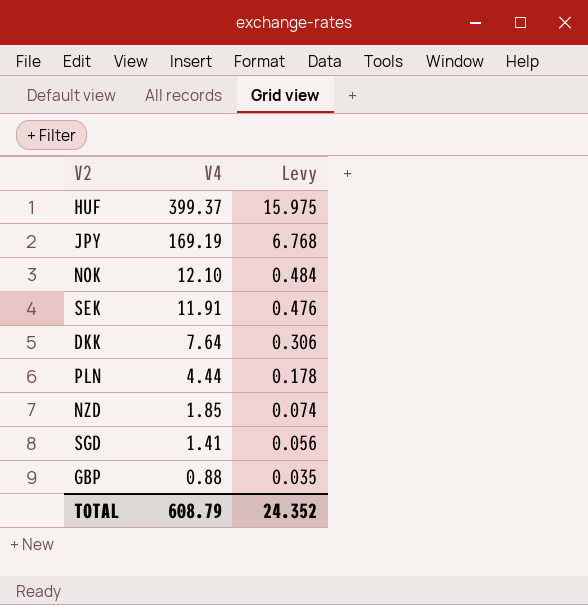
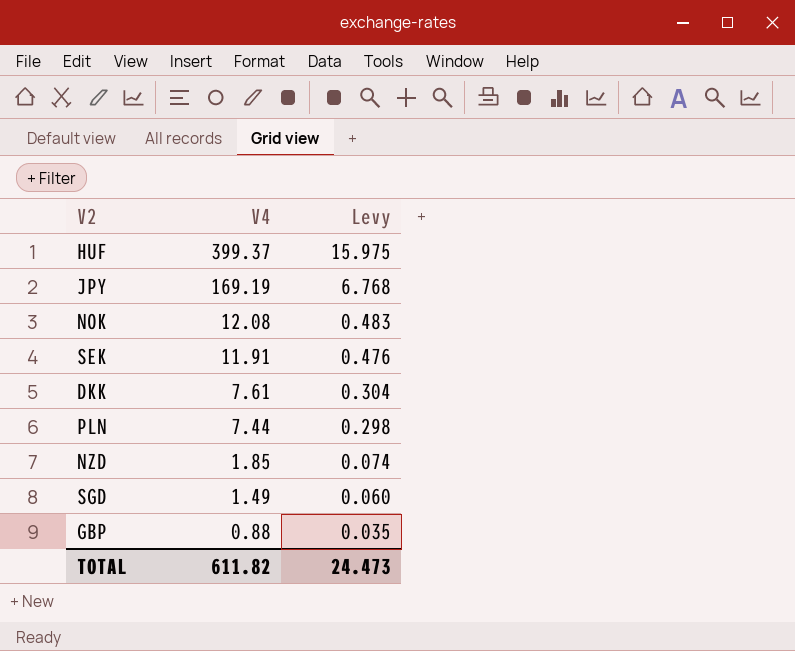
NOK | V4: 12.10 -> 12.08
NOK | Levy: 0.484 -> 0.483
DKK | V4: 7.64 -> 7.61
DKK | Levy: 0.306 -> 0.304
PLN | V4: 4.44 -> 7.44
PLN | Levy: 0.178 -> 0.298
SGD | V4: 1.41 -> 1.49
SGD | Levy: 0.056 -> 0.060
TOTAL | V4: 608.79 -> 611.82
TOTAL | Levy: 24.352 -> 24.473

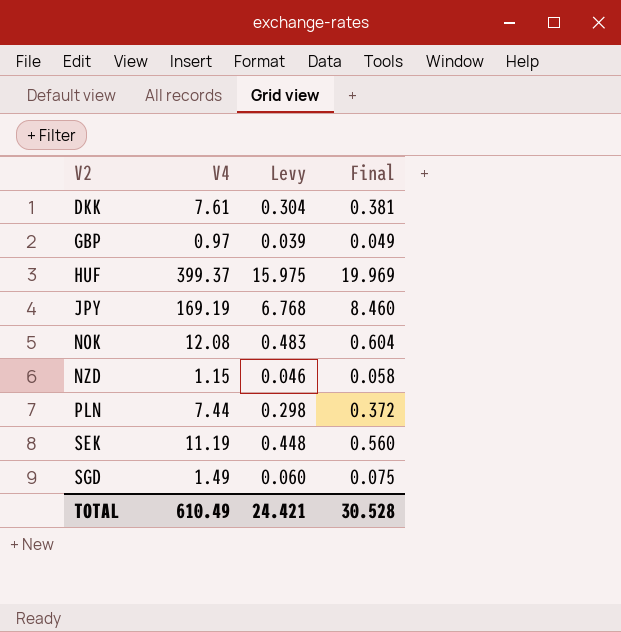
row order: V4 descending -> V2 ascending
column Final | formula: none -> [V4] * 0.05
GBP | V4: 0.88 -> 0.97
GBP | Levy: 0.035 -> 0.039
NZD | V4: 1.85 -> 1.15
NZD | Levy: 0.074 -> 0.046
SEK | V4: 11.91 -> 11.19
SEK | Levy: 0.476 -> 0.448
TOTAL | V4: 611.82 -> 610.49
TOTAL | Levy: 24.473 -> 24.421

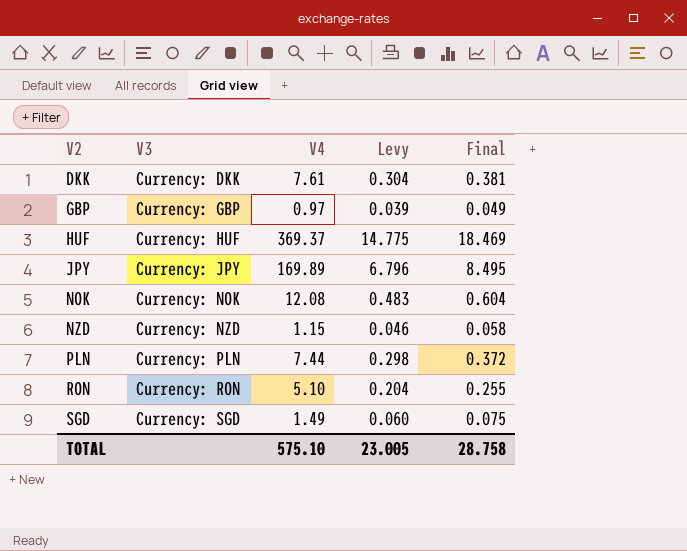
column V3 | position: none -> 2
row SEK: 11.19 | 0.448 | 0.560 -> none
HUF | V4: 399.37 -> 369.37
HUF | Levy: 15.975 -> 14.775
HUF | Final: 19.969 -> 18.469
JPY | V4: 169.19 -> 169.89
JPY | Levy: 6.768 -> 6.796
JPY | Final: 8.460 -> 8.495
row RON: none -> Currency: RON | 5.10 | 0.204 | 0.255
TOTAL | V4: 610.49 -> 575.10
TOTAL | Levy: 24.421 -> 23.005
TOTAL | Final: 30.528 -> 28.758

